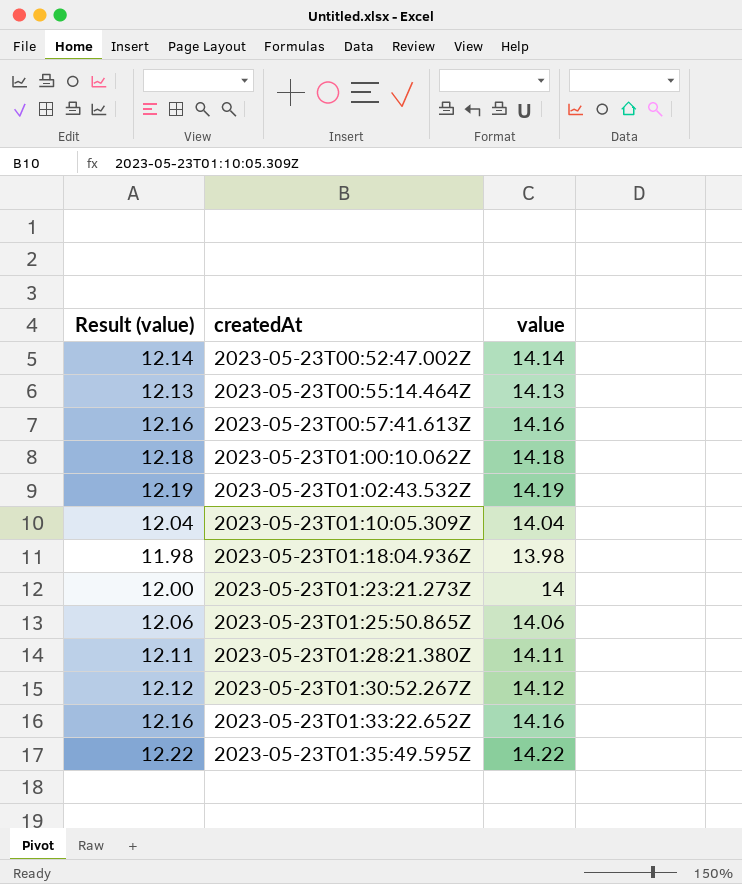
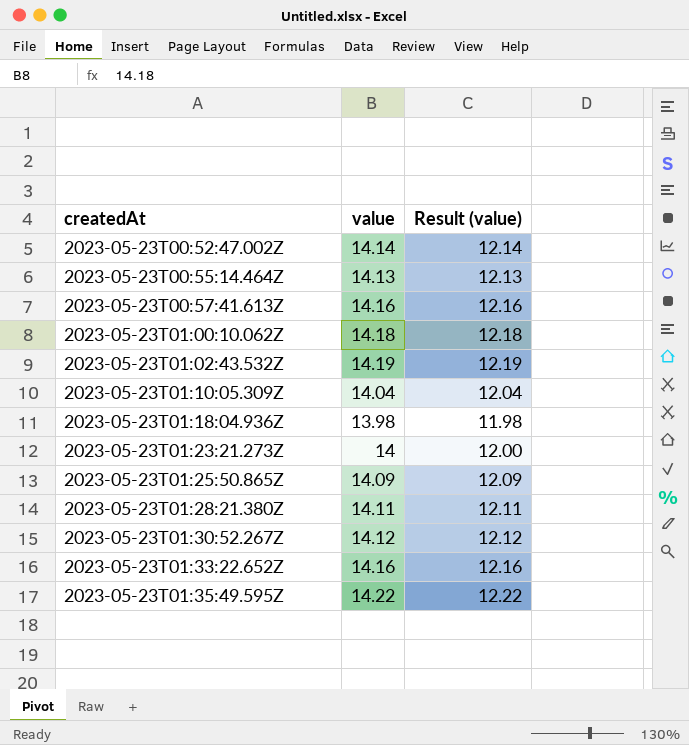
column Result (value) | position: 1 -> 3
2023-05-23T01:25:50.865Z | value: 14.06 -> 14.09
2023-05-23T01:25:50.865Z | Result (value): 12.06 -> 12.09

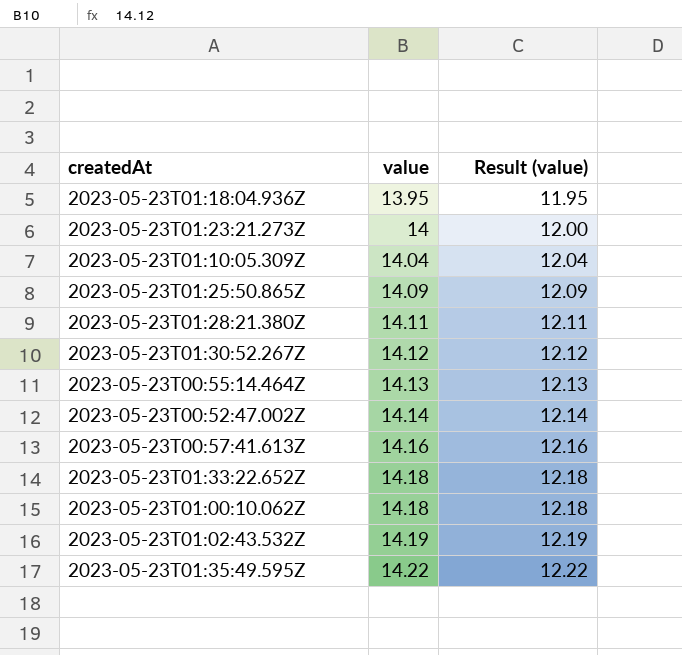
row order: createdAt ascending -> value ascending
2023-05-23T01:18:04.936Z | value: 13.98 -> 13.95
2023-05-23T01:18:04.936Z | Result (value): 11.98 -> 11.95
2023-05-23T01:33:22.652Z | value: 14.16 -> 14.18
2023-05-23T01:33:22.652Z | Result (value): 12.16 -> 12.18

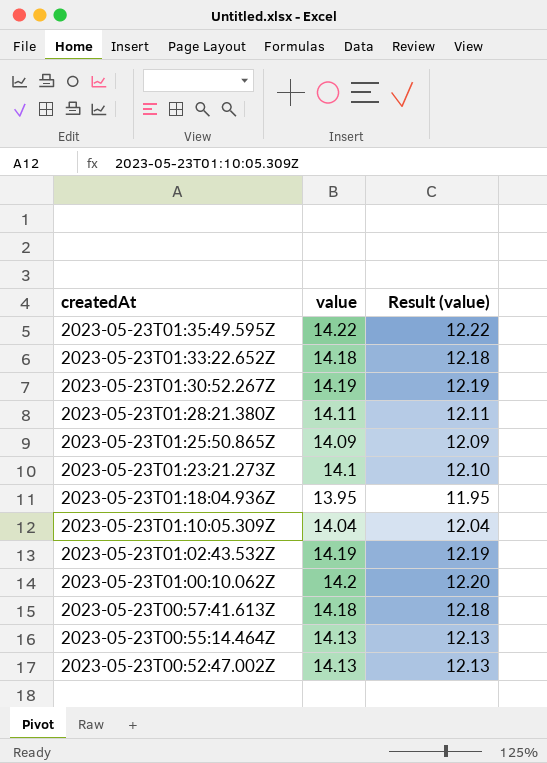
row order: value ascending -> createdAt descending
2023-05-23T01:30:52.267Z | value: 14.12 -> 14.19
2023-05-23T01:30:52.267Z | Result (value): 12.12 -> 12.19
2023-05-23T01:23:21.273Z | value: 14 -> 14.1
2023-05-23T01:23:21.273Z | Result (value): 12.00 -> 12.10
2023-05-23T01:00:10.062Z | value: 14.18 -> 14.2
2023-05-23T01:00:10.062Z | Result (value): 12.18 -> 12.20
2023-05-23T00:57:41.613Z | value: 14.16 -> 14.18
2023-05-23T00:57:41.613Z | Result (value): 12.16 -> 12.18
2023-05-23T00:52:47.002Z | value: 14.14 -> 14.13
2023-05-23T00:52:47.002Z | Result (value): 12.14 -> 12.13

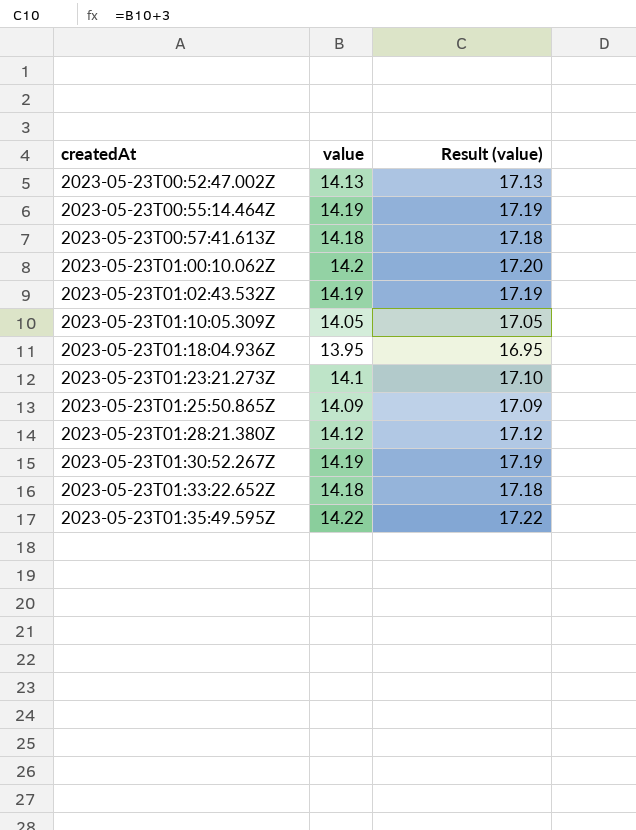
row order: createdAt descending -> createdAt ascending
column Result (value) | formula: [value] - 2 -> [value] + 3
2023-05-23T00:55:14.464Z | value: 14.13 -> 14.19
2023-05-23T01:10:05.309Z | value: 14.04 -> 14.05
2023-05-23T01:28:21.380Z | value: 14.11 -> 14.12

